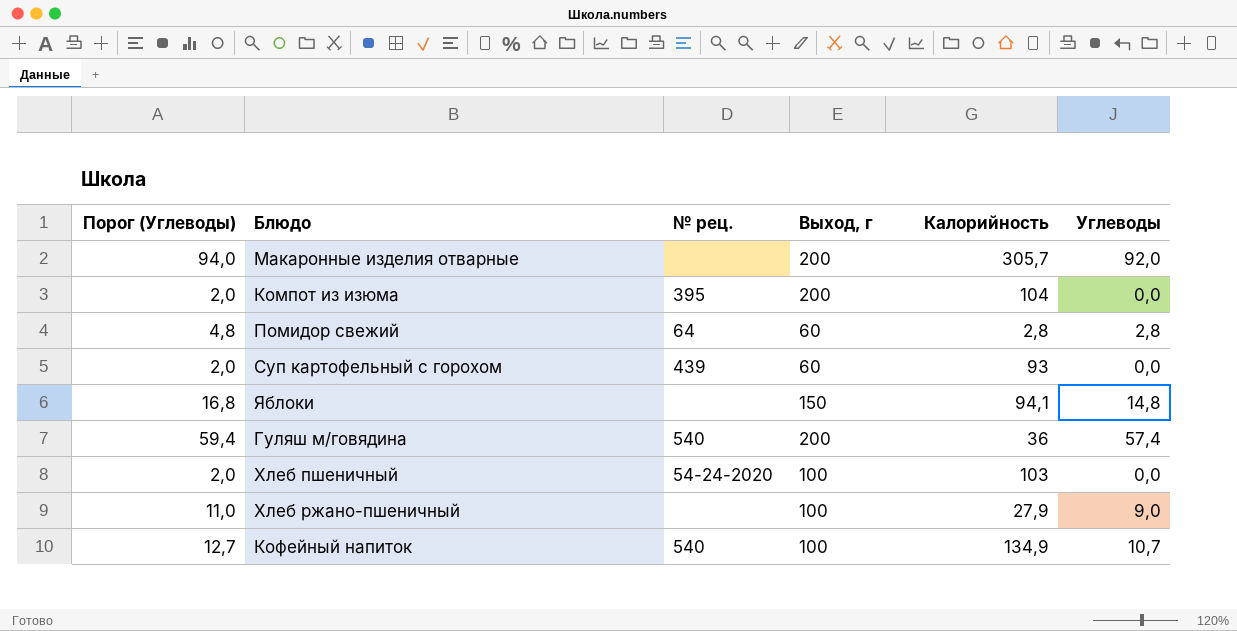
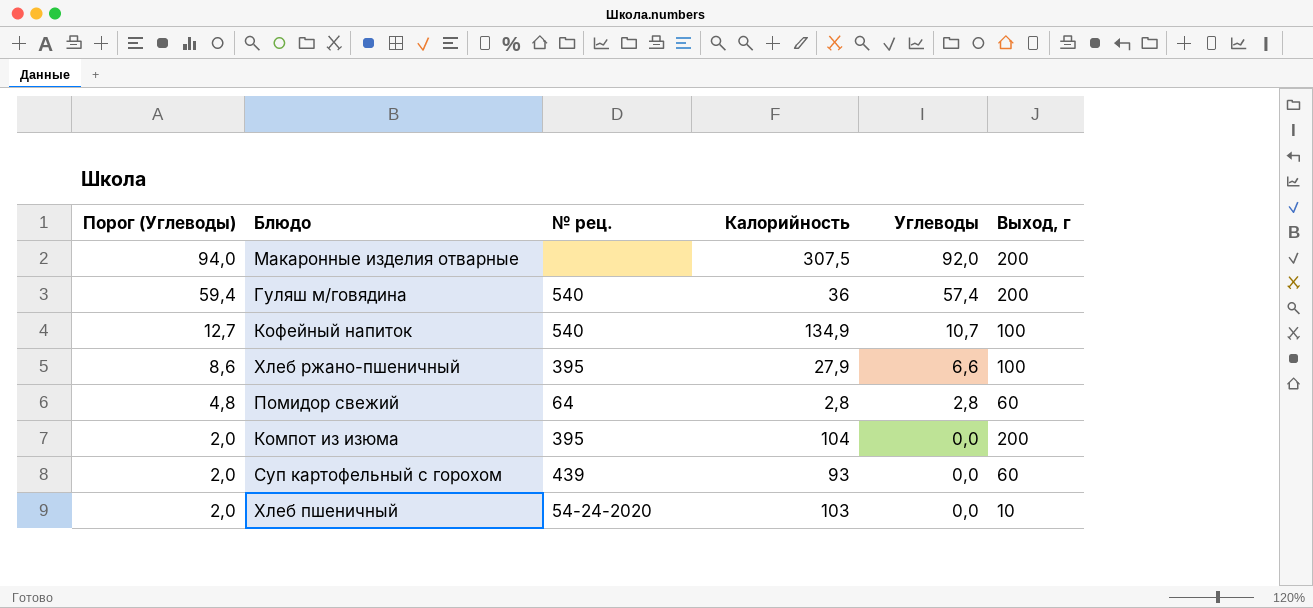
row order: none -> Порог (Углеводы) descending
column Выход, г | position: 4 -> 6
row Яблоки: 16,8 | none | 150 | 94,1 | 14,8 -> none
Макаронные изделия отварные | Калорийность: 305,7 -> 307,5
Хлеб ржано-пшеничный | Порог (Углеводы): 11,0 -> 8,6
Хлеб ржано-пшеничный | № рец.: none -> 395
Хлеб ржано-пшеничный | Углеводы: 9,0 -> 6,6
Хлеб пшеничный | Выход, г: 100 -> 10

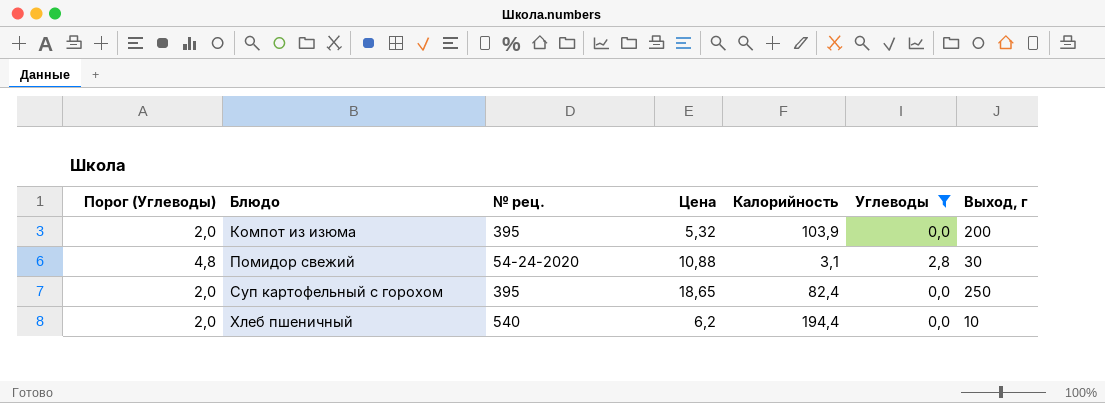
filter: none -> Углеводы <= 2,8
row order: Порог (Углеводы) descending -> Блюдо ascending
column Цена | position: none -> 4
Компот из изюма | Калорийность: 104 -> 103,9
Помидор свежий | № рец.: 64 -> 54-24-2020
Помидор свежий | Калорийность: 2,8 -> 3,1
Помидор свежий | Выход, г: 60 -> 30
Суп картофельный с горохом | № рец.: 439 -> 395
Суп картофельный с горохом | Калорийность: 93 -> 82,4
Суп картофельный с горохом | Выход, г: 60 -> 250
Хлеб пшеничный | № рец.: 54-24-2020 -> 540
Хлеб пшеничный | Калорийность: 103 -> 194,4

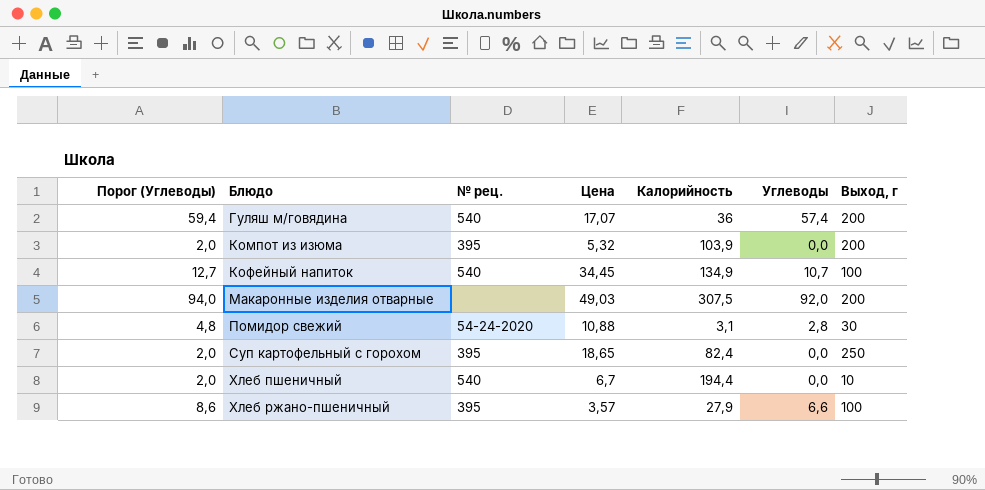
filter: Углеводы <= 2,8 -> none
Хлеб пшеничный | Цена: 6,2 -> 6,7

